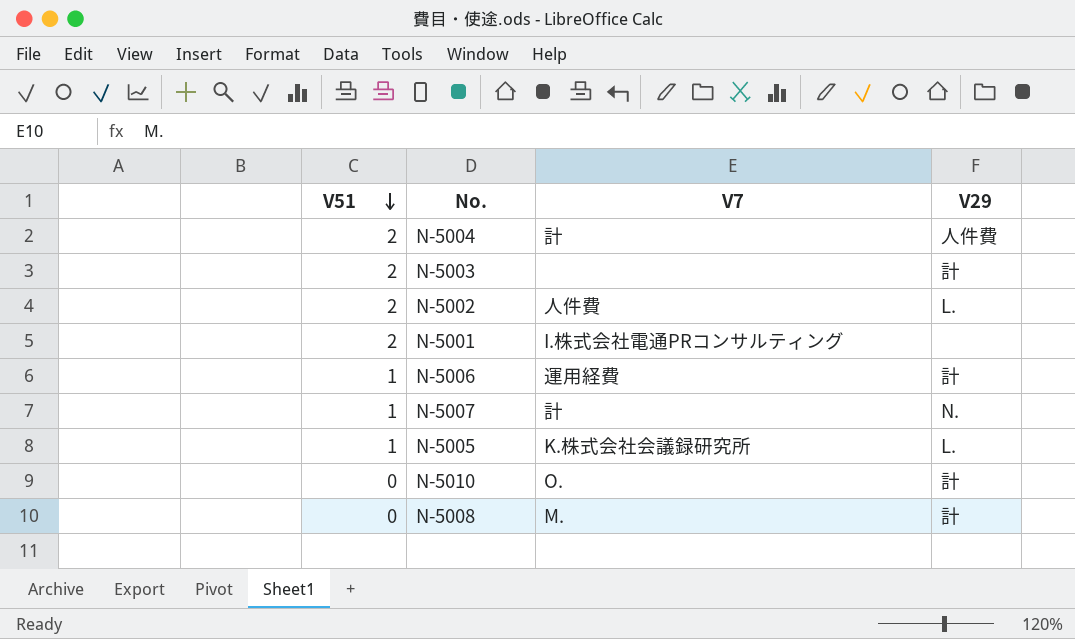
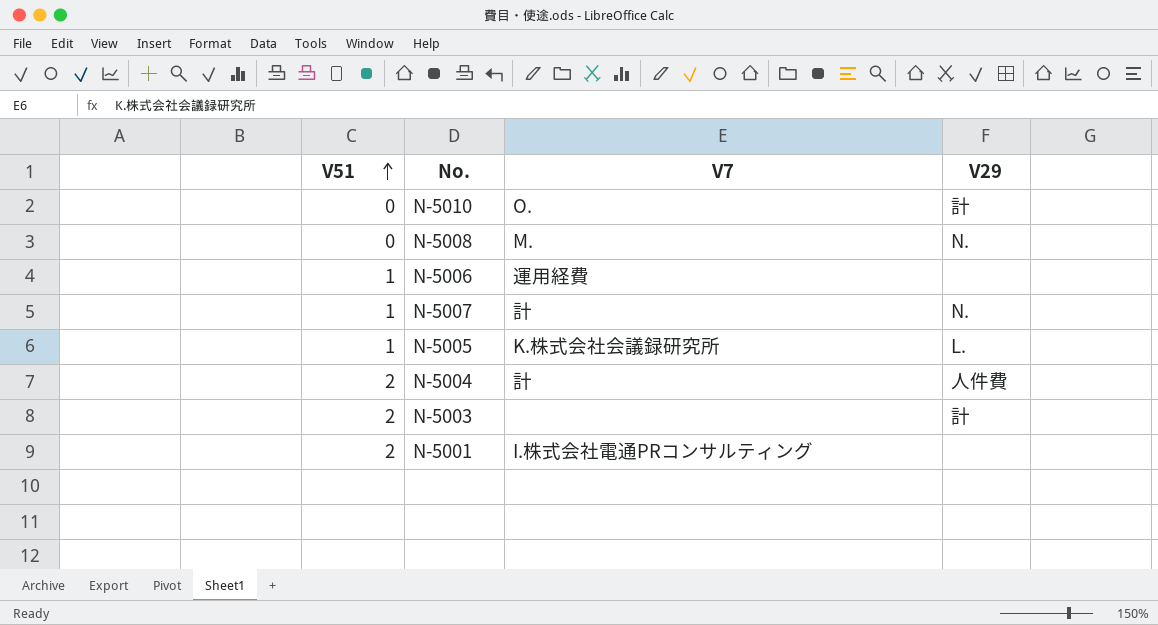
row order: V51 descending -> V51 ascending
row N-5002: 2 | 人件費 | L. -> none
N-5008 | V29: 計 -> N.
N-5006 | V29: 計 -> none

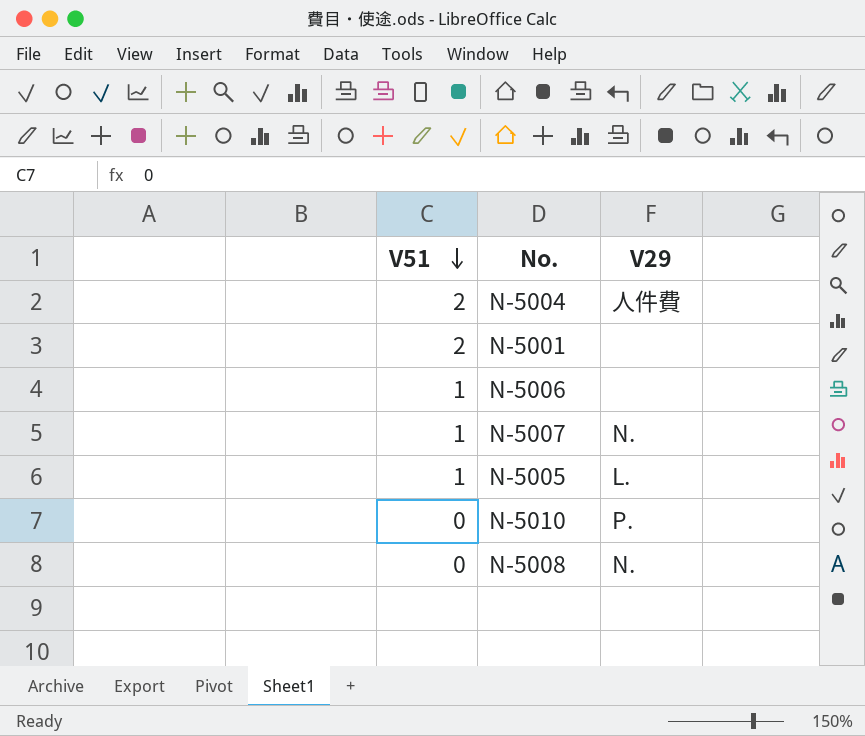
row order: V51 ascending -> V51 descending
column V7 | position: 3 -> none
row N-5003: 2 | none | 計 -> none
N-5010 | V29: 計 -> P.

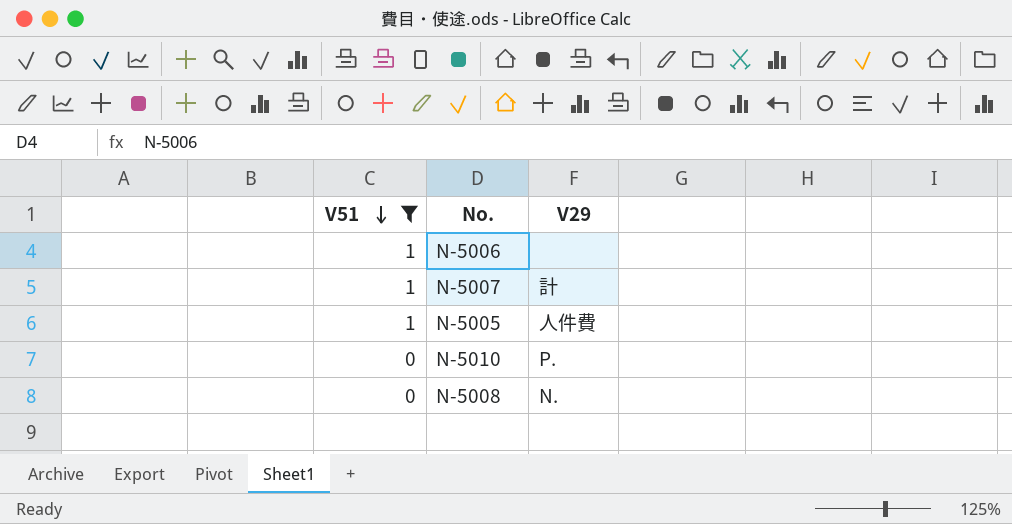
filter: none -> V51 != 2
N-5007 | V29: N. -> 計
N-5005 | V29: L. -> 人件費

